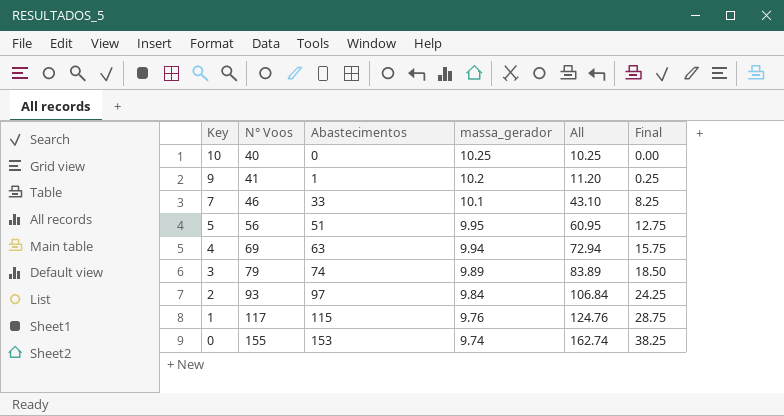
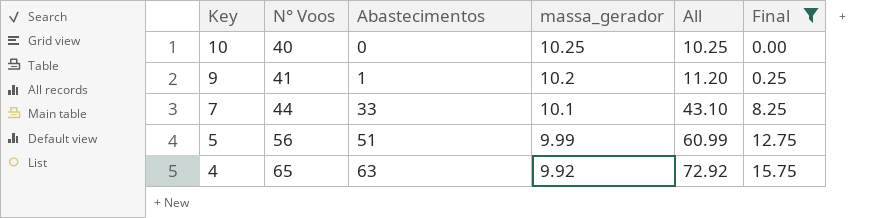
filter: none -> Final <= 15.75
7 | N° Voos: 46 -> 44
5 | massa_gerador: 9.95 -> 9.99
5 | All: 60.95 -> 60.99
4 | N° Voos: 69 -> 65
4 | massa_gerador: 9.94 -> 9.92
4 | All: 72.94 -> 72.92

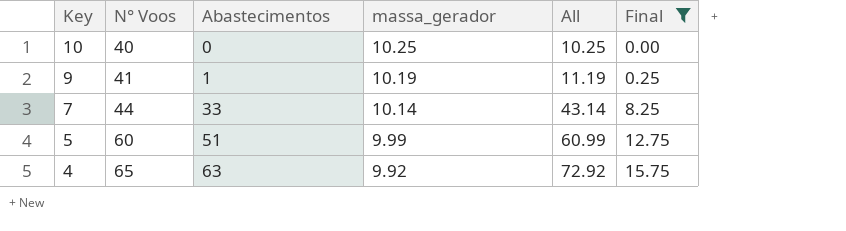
9 | massa_gerador: 10.2 -> 10.19
9 | All: 11.20 -> 11.19
7 | massa_gerador: 10.1 -> 10.14
7 | All: 43.10 -> 43.14
5 | N° Voos: 56 -> 60

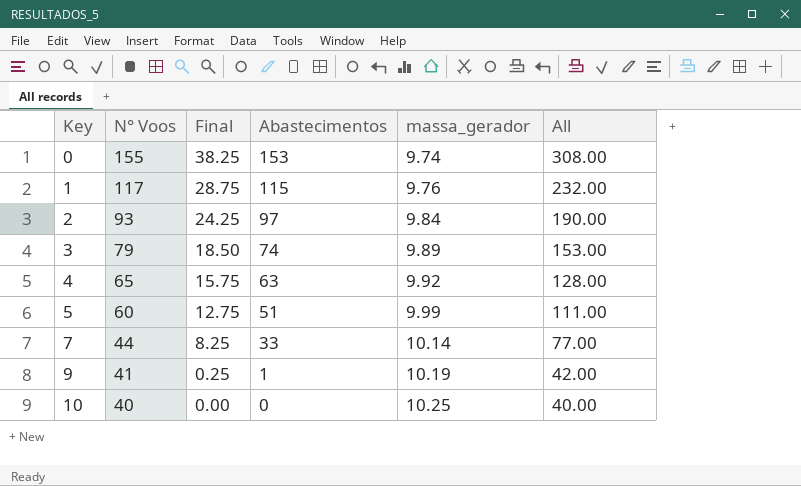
filter: Final <= 15.75 -> none
row order: Key descending -> Key ascending
column Final | position: 6 -> 3
column All | formula: [Abastecimentos] + [massa_gerador] -> [N° Voos] + [Abastecimentos]

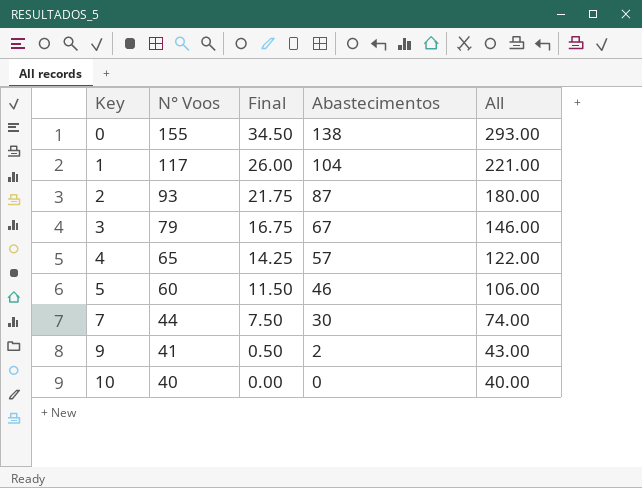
column massa_gerador | position: 5 -> none
0 | Final: 38.25 -> 34.50
0 | Abastecimentos: 153 -> 138
0 | All: 308.00 -> 293.00
1 | Final: 28.75 -> 26.00
1 | Abastecimentos: 115 -> 104
1 | All: 232.00 -> 221.00
2 | Final: 24.25 -> 21.75
2 | Abastecimentos: 97 -> 87
2 | All: 190.00 -> 180.00
3 | Final: 18.50 -> 16.75
3 | Abastecimentos: 74 -> 67
3 | All: 153.00 -> 146.00
4 | Final: 15.75 -> 14.25
4 | Abastecimentos: 63 -> 57
4 | All: 128.00 -> 122.00
5 | Final: 12.75 -> 11.50
5 | Abastecimentos: 51 -> 46
5 | All: 111.00 -> 106.00
7 | Final: 8.25 -> 7.50
7 | Abastecimentos: 33 -> 30
7 | All: 77.00 -> 74.00
9 | Final: 0.25 -> 0.50
9 | Abastecimentos: 1 -> 2
9 | All: 42.00 -> 43.00

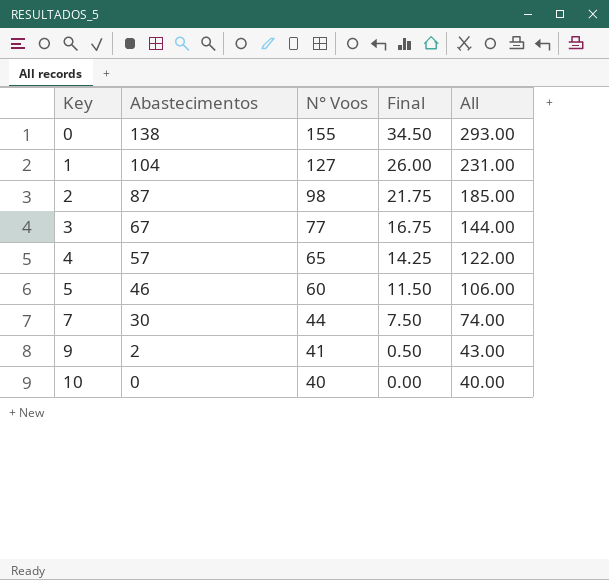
column Abastecimentos | position: 4 -> 2
1 | N° Voos: 117 -> 127
1 | All: 221.00 -> 231.00
2 | N° Voos: 93 -> 98
2 | All: 180.00 -> 185.00
3 | N° Voos: 79 -> 77
3 | All: 146.00 -> 144.00

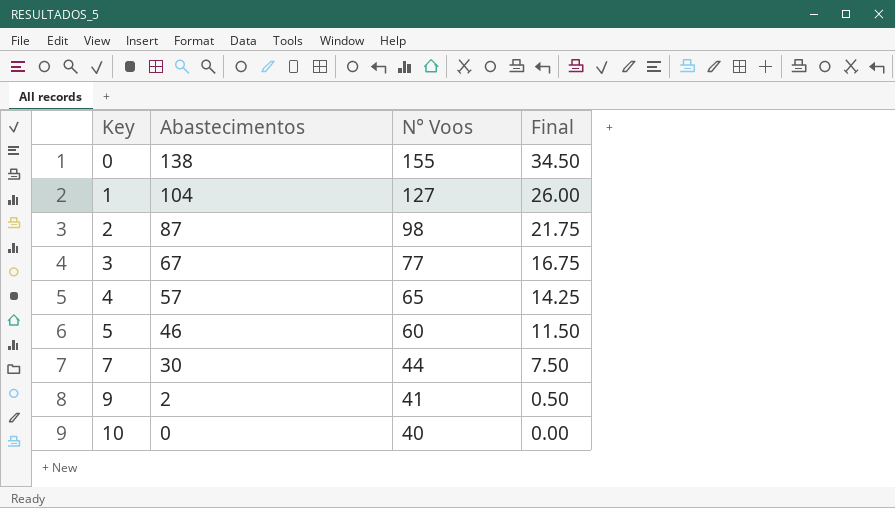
column All | formula: [Abastecimentos] + [N° Voos] -> none

